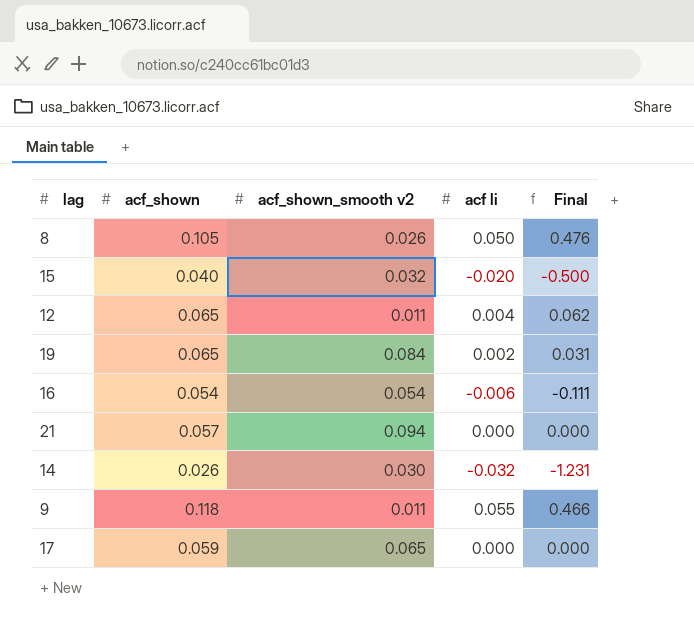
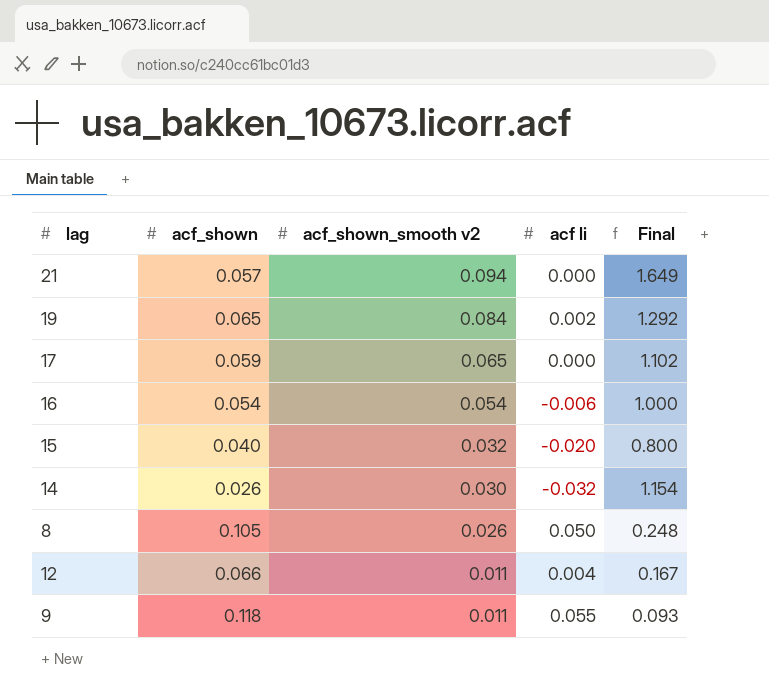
row order: none -> acf_shown_smooth v2 descending
column Final | formula: [acf li] / [acf_shown] -> [acf_shown_smooth v2] / [acf_shown]
12 | acf_shown: 0.065 -> 0.066

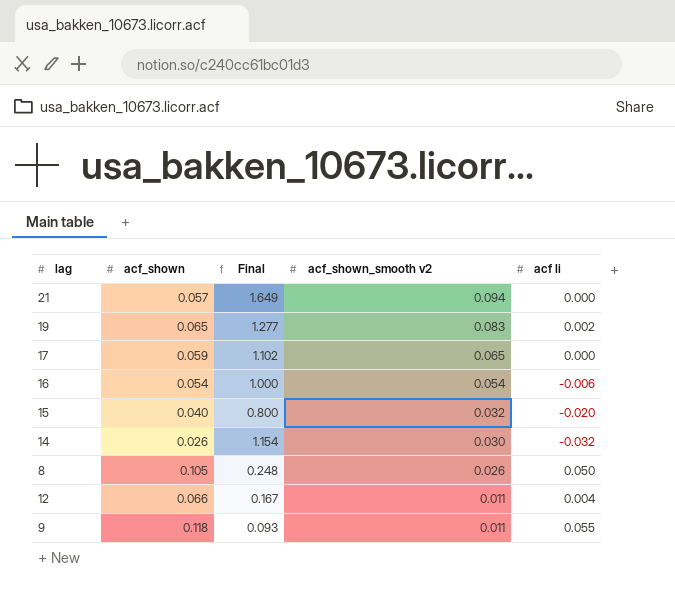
column Final | position: 5 -> 3
19 | Final: 1.292 -> 1.277
19 | acf_shown_smooth v2: 0.084 -> 0.083

